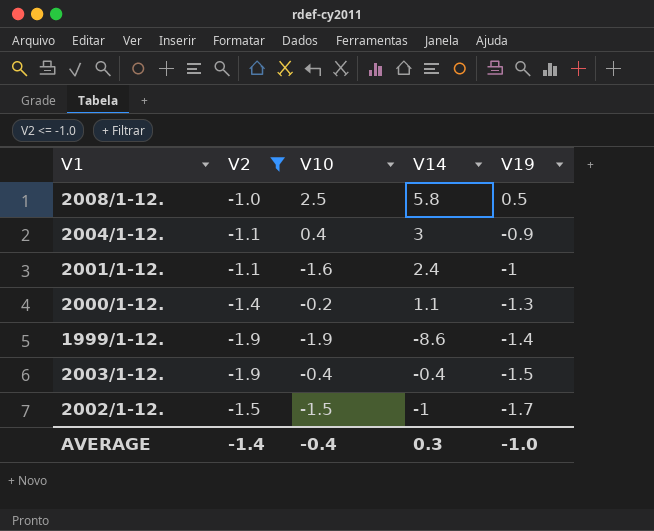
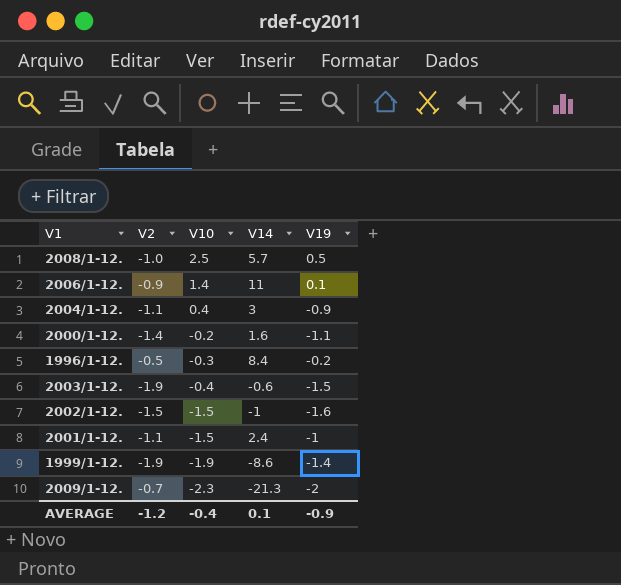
filter: V2 <= -1.0 -> none
row order: V19 descending -> V10 descending
2008/1-12. | V14: 5.8 -> 5.7
2000/1-12. | V14: 1.1 -> 1.6
2000/1-12. | V19: -1.3 -> -1.1
2003/1-12. | V14: -0.4 -> -0.6
2002/1-12. | V19: -1.7 -> -1.6
2001/1-12. | V10: -1.6 -> -1.5
AVERAGE | V2: -1.4 -> -1.2
AVERAGE | V14: 0.3 -> 0.1
AVERAGE | V19: -1.0 -> -0.9

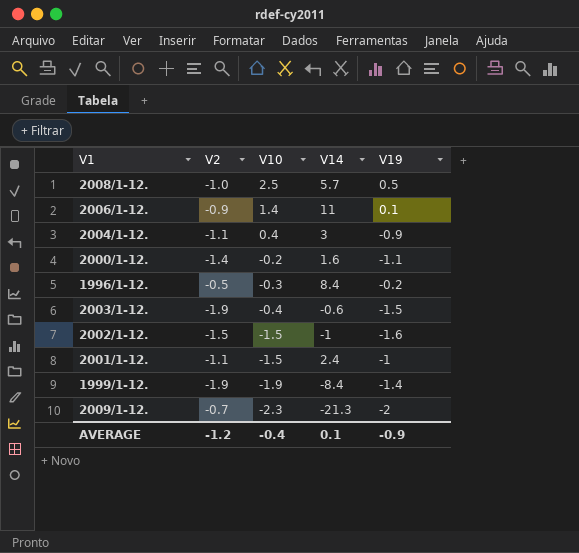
1999/1-12. | V14: -8.6 -> -8.4

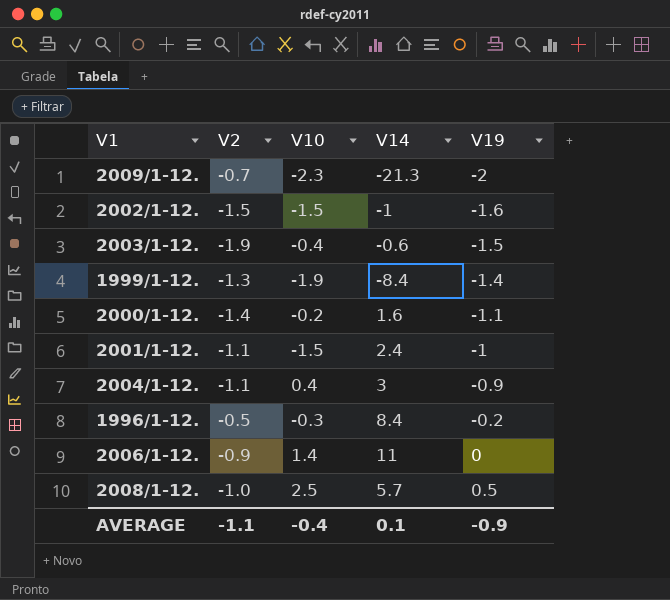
row order: V10 descending -> V19 ascending
1999/1-12. | V2: -1.9 -> -1.3
2006/1-12. | V19: 0.1 -> 0
AVERAGE | V2: -1.2 -> -1.1

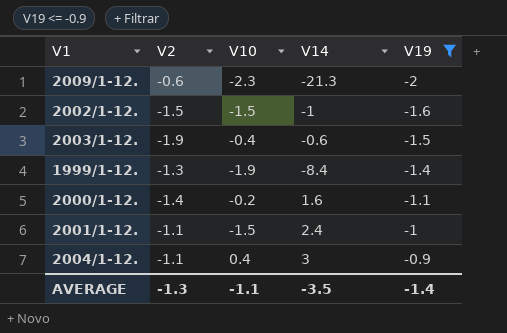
filter: none -> V19 <= -0.9
2009/1-12. | V2: -0.7 -> -0.6
AVERAGE | V2: -1.1 -> -1.3
AVERAGE | V10: -0.4 -> -1.1
AVERAGE | V14: 0.1 -> -3.5
AVERAGE | V19: -0.9 -> -1.4

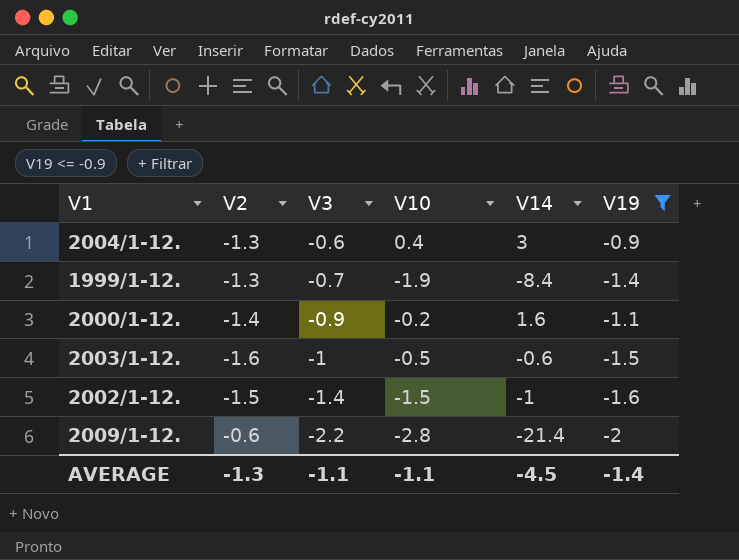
row order: V19 ascending -> V3 descending
column V3 | position: none -> 3
row 2001/1-12.: -1.1 | -1.5 | 2.4 | -1 -> none
2004/1-12. | V2: -1.1 -> -1.3
2003/1-12. | V2: -1.9 -> -1.6
2003/1-12. | V10: -0.4 -> -0.5
2009/1-12. | V10: -2.3 -> -2.8
2009/1-12. | V14: -21.3 -> -21.4
AVERAGE | V14: -3.5 -> -4.5

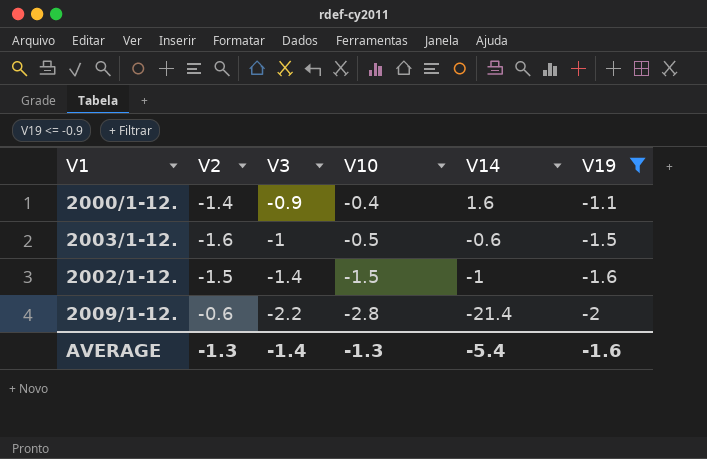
row 2004/1-12.: -1.3 | -0.6 | 0.4 | 3 | -0.9 -> none
row 1999/1-12.: -1.3 | -0.7 | -1.9 | -8.4 | -1.4 -> none
2000/1-12. | V10: -0.2 -> -0.4
AVERAGE | V3: -1.1 -> -1.4
AVERAGE | V10: -1.1 -> -1.3
AVERAGE | V14: -4.5 -> -5.4
AVERAGE | V19: -1.4 -> -1.6

